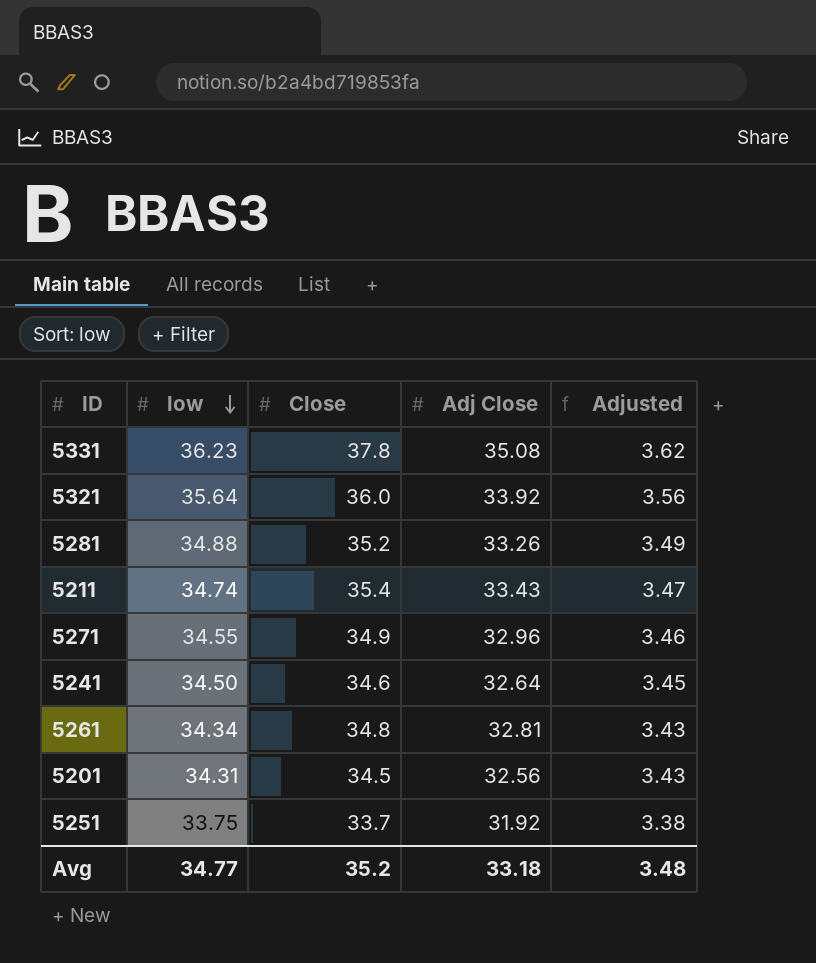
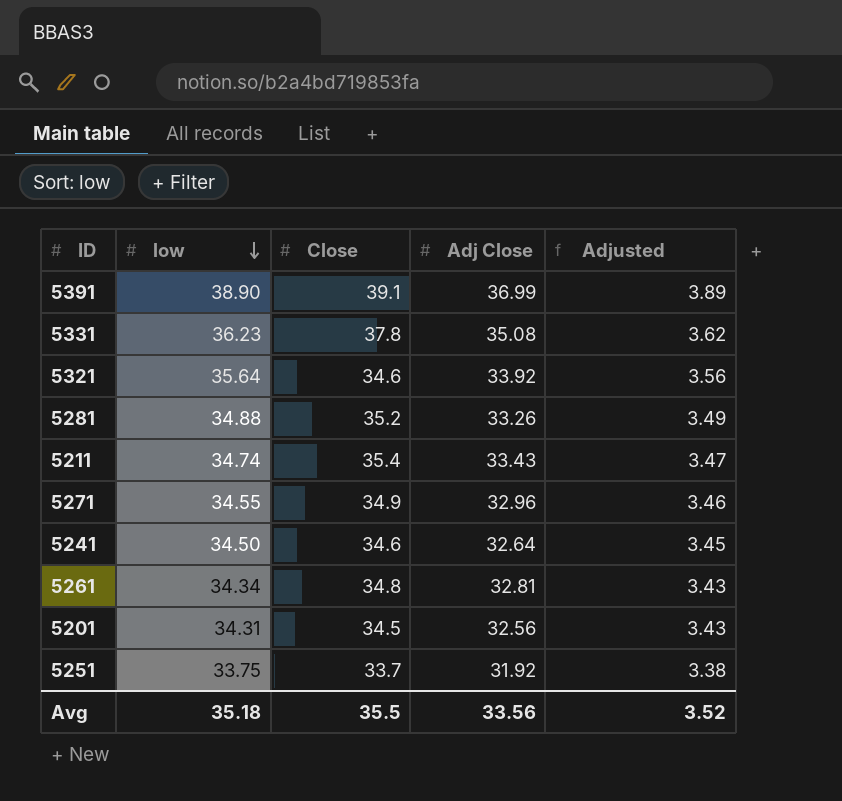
row 5391: none -> 38.90 | 39.1 | 36.99 | 3.89
5321 | Close: 36.0 -> 34.6
Avg | low: 34.77 -> 35.18
Avg | Close: 35.2 -> 35.5
Avg | Adj Close: 33.18 -> 33.56
Avg | Adjusted: 3.48 -> 3.52

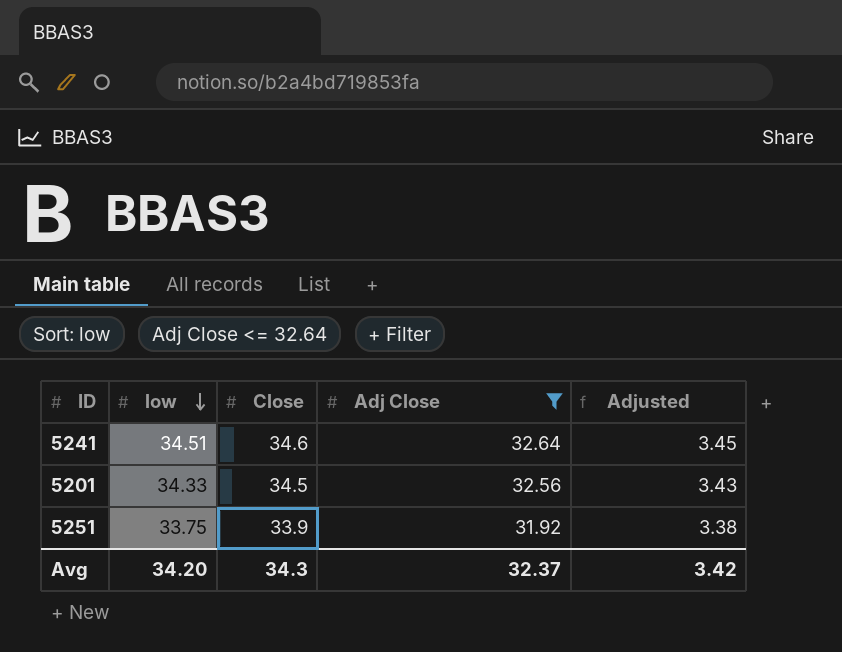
filter: none -> Adj Close <= 32.64
5241 | low: 34.50 -> 34.51
5201 | low: 34.31 -> 34.33
5251 | Close: 33.7 -> 33.9
Avg | low: 35.18 -> 34.20
Avg | Close: 35.5 -> 34.3
Avg | Adj Close: 33.56 -> 32.37
Avg | Adjusted: 3.52 -> 3.42

